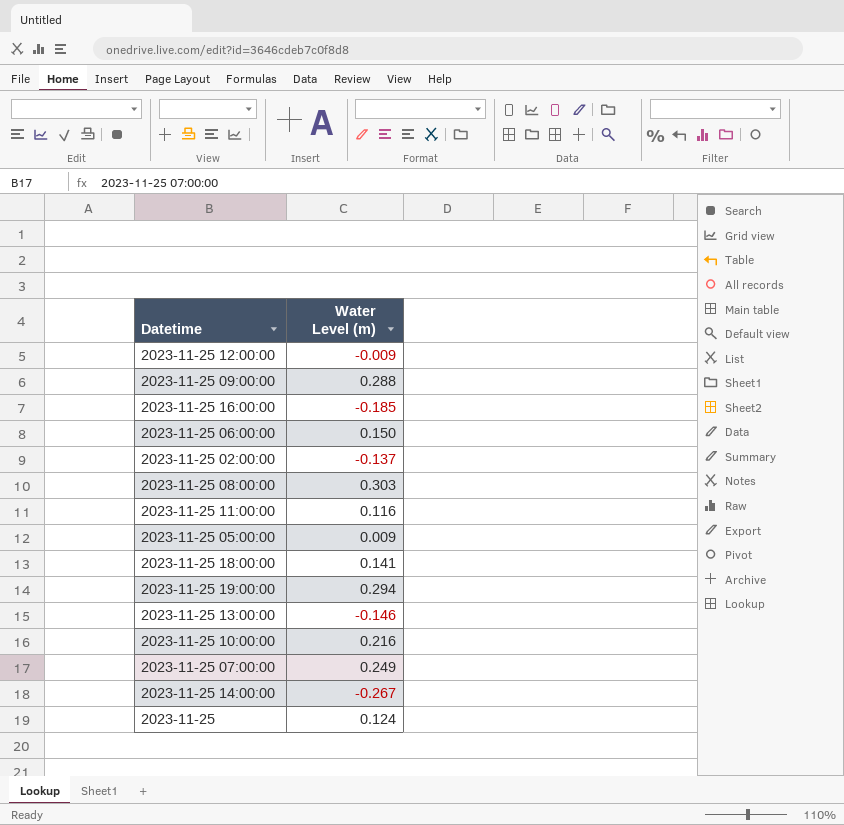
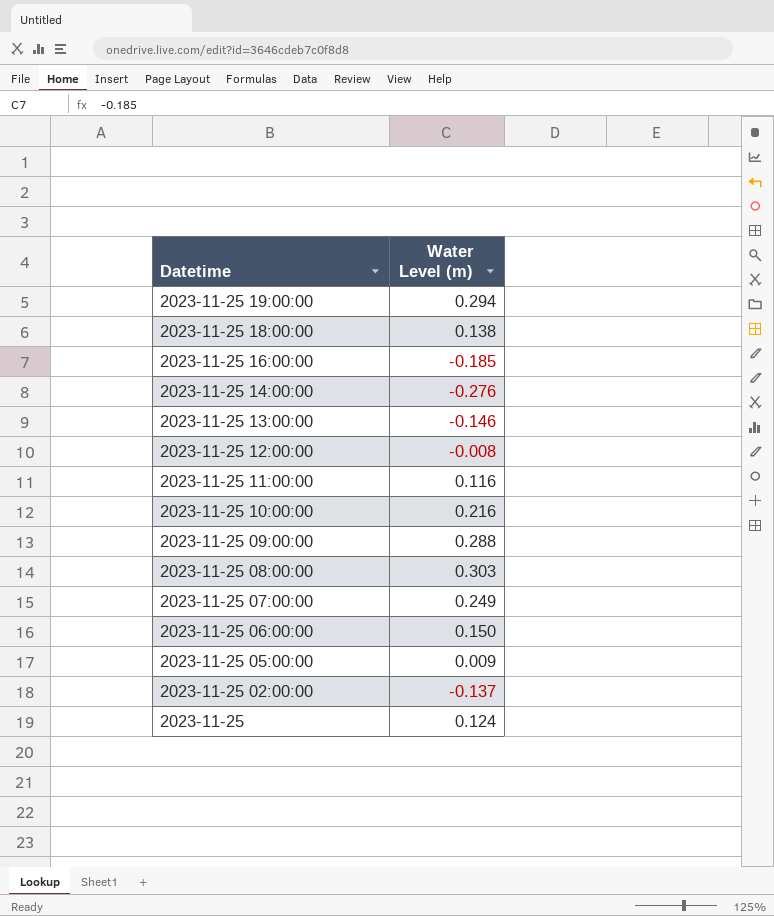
row order: none -> Datetime descending
2023-11-25 18:00:00 | Water Level (m): 0.141 -> 0.138
2023-11-25 14:00:00 | Water Level (m): -0.267 -> -0.276
2023-11-25 12:00:00 | Water Level (m): -0.009 -> -0.008

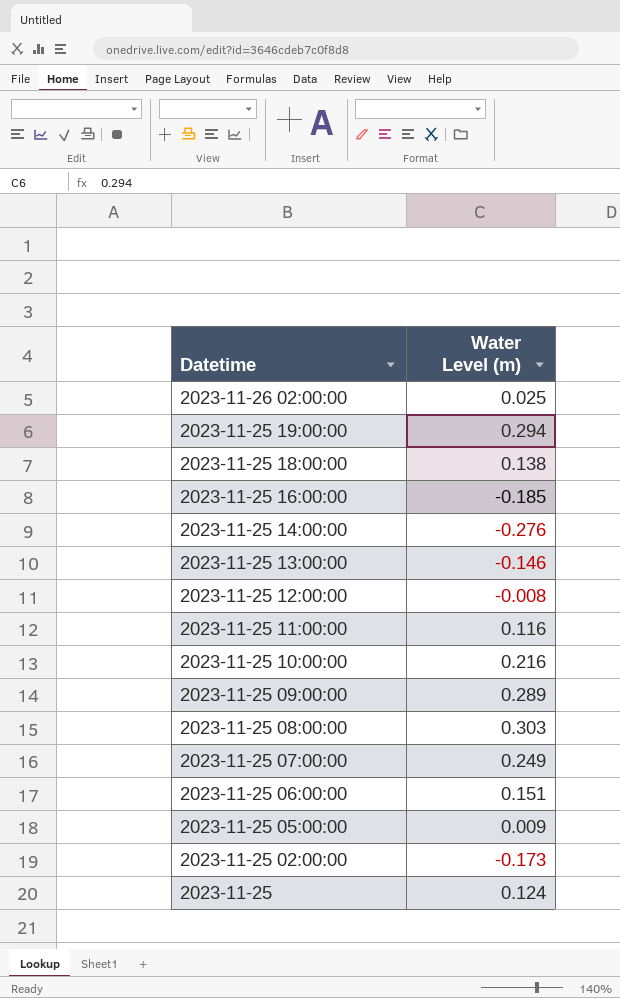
row 2023-11-26 02:00:00: none -> 0.025
2023-11-25 09:00:00 | Water Level (m): 0.288 -> 0.289
2023-11-25 06:00:00 | Water Level (m): 0.150 -> 0.151
2023-11-25 02:00:00 | Water Level (m): -0.137 -> -0.173

